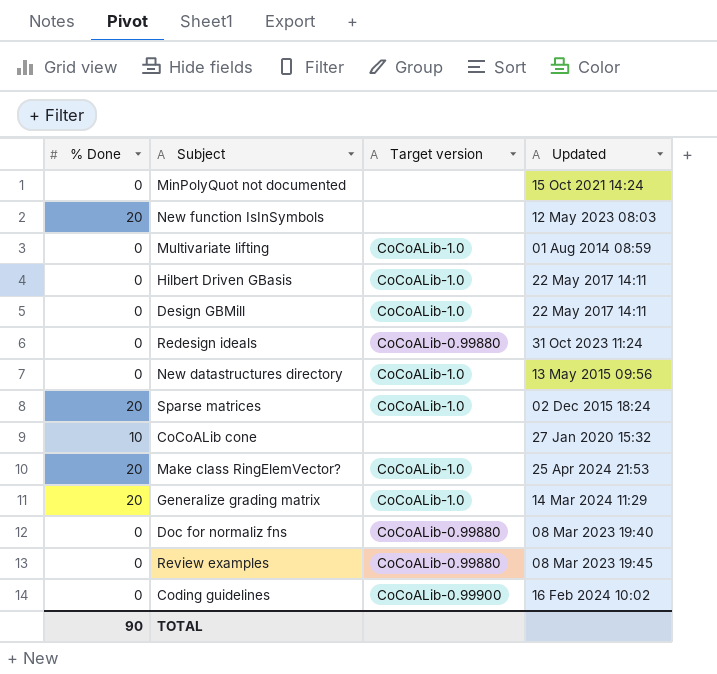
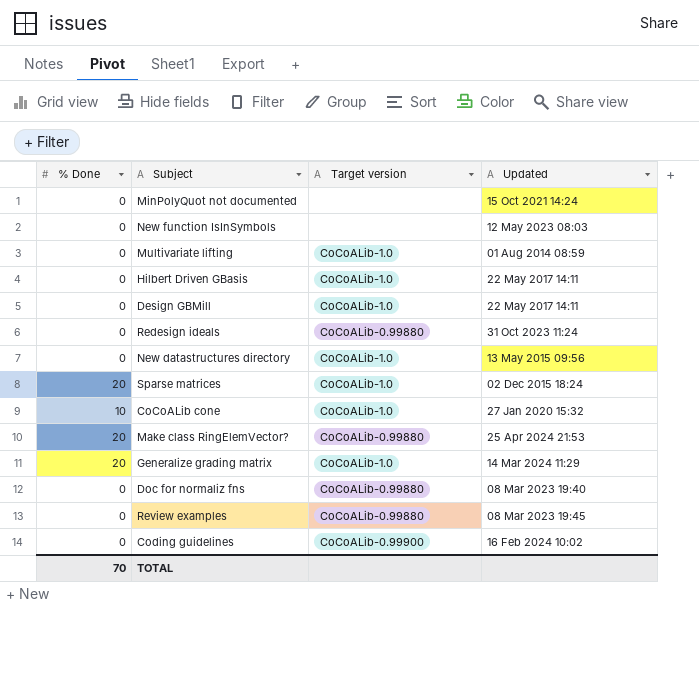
New function IsInSymbols | % Done: 20 -> 0
CoCoALib cone | Target version: none -> CoCoALib-1.0
Make class RingElemVector? | Target version: CoCoALib-1.0 -> CoCoALib-0.99880
TOTAL | % Done: 90 -> 70

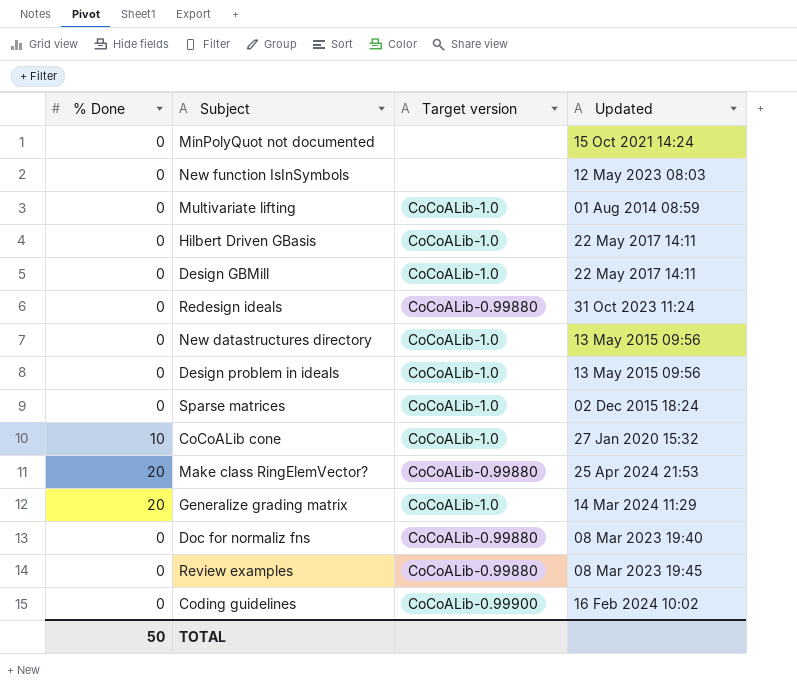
row Design problem in ideals: none -> 0 | CoCoALib-1.0 | 13 May 2015 09:56
Sparse matrices | % Done: 20 -> 0
TOTAL | % Done: 70 -> 50

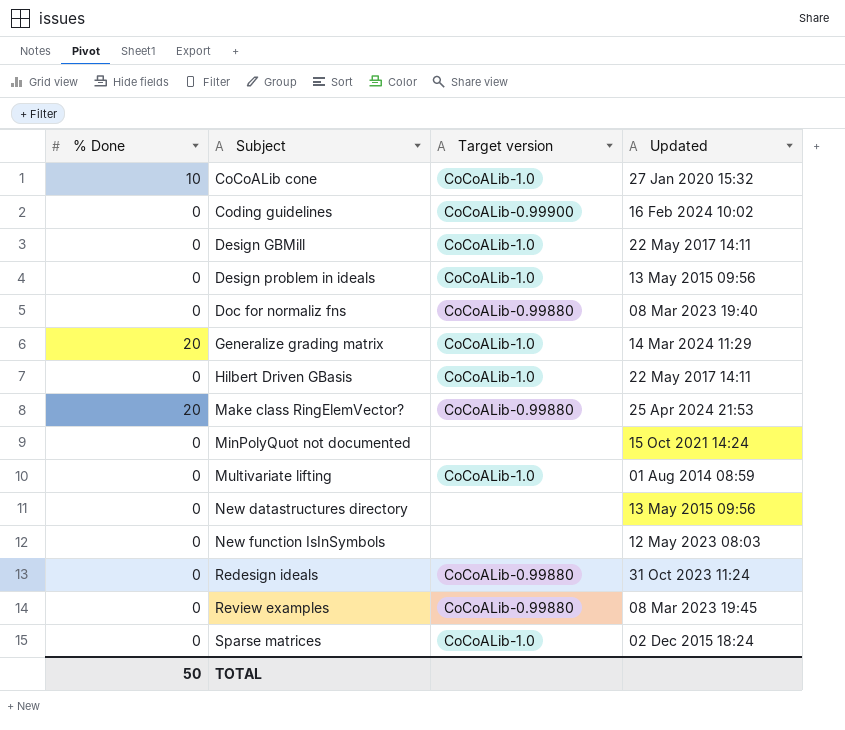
row order: none -> Subject ascending
New datastructures directory | Target version: CoCoALib-1.0 -> none

